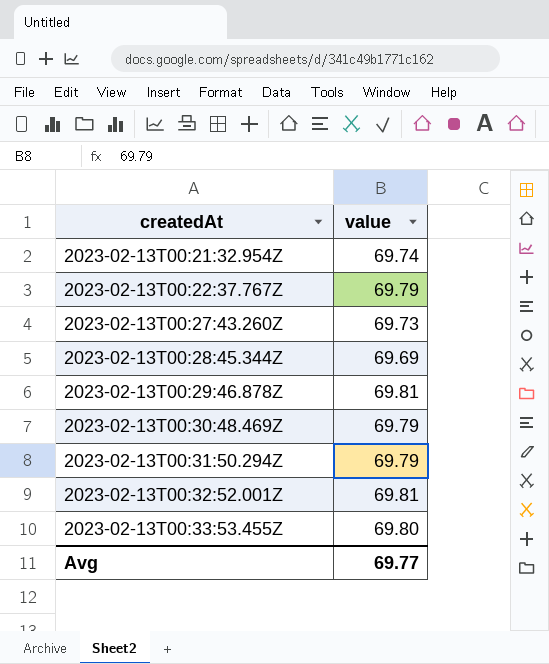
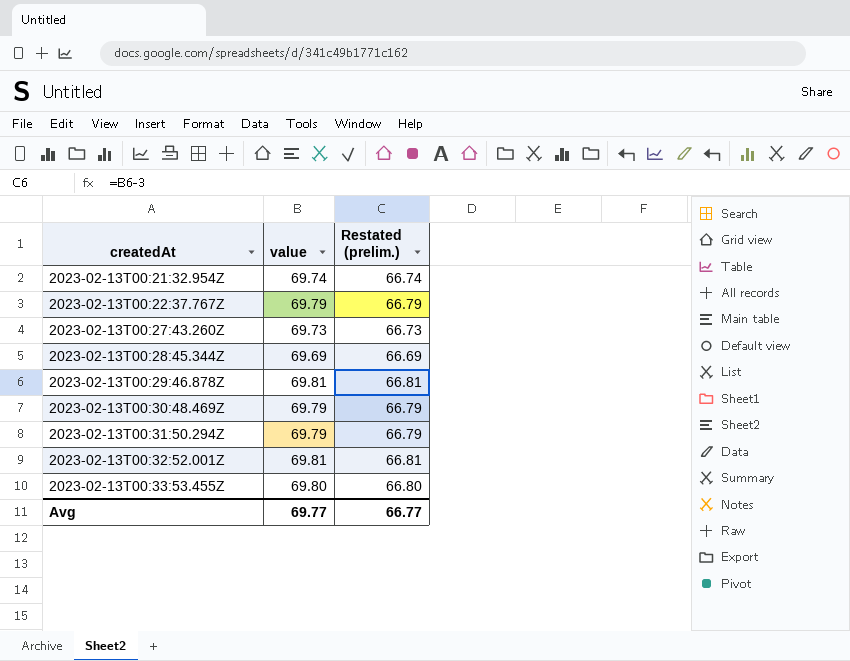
column Restated (prelim.) | formula: none -> [value] - 3

